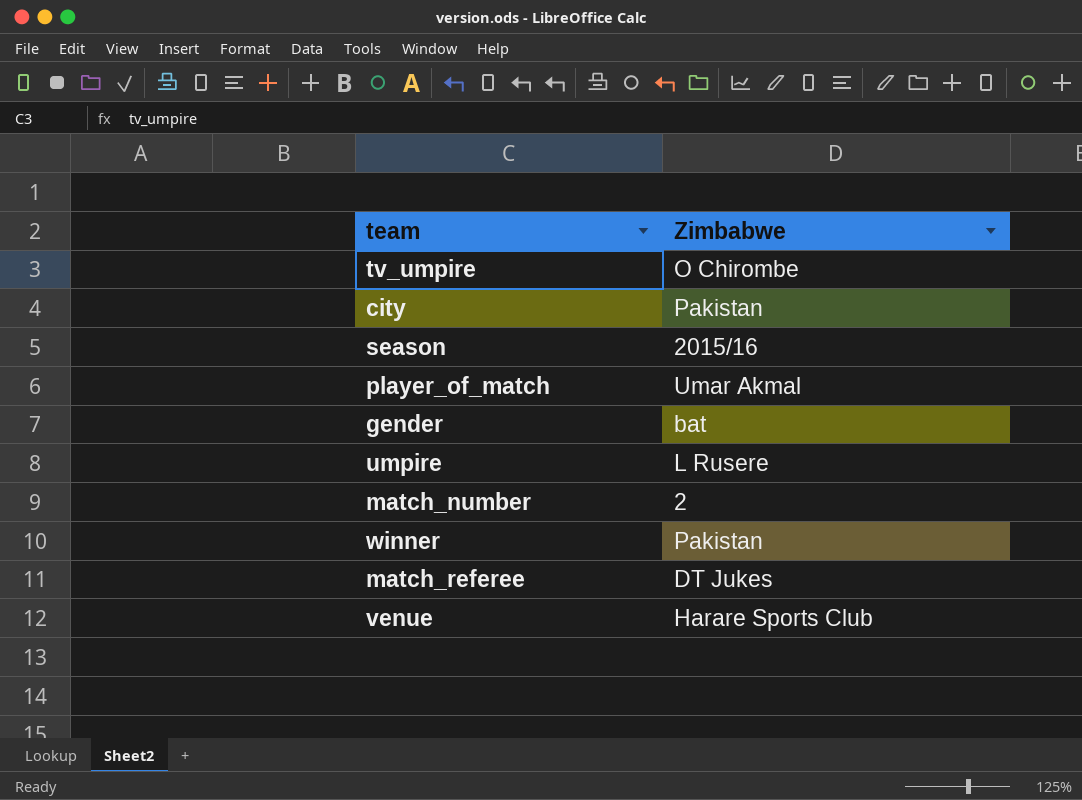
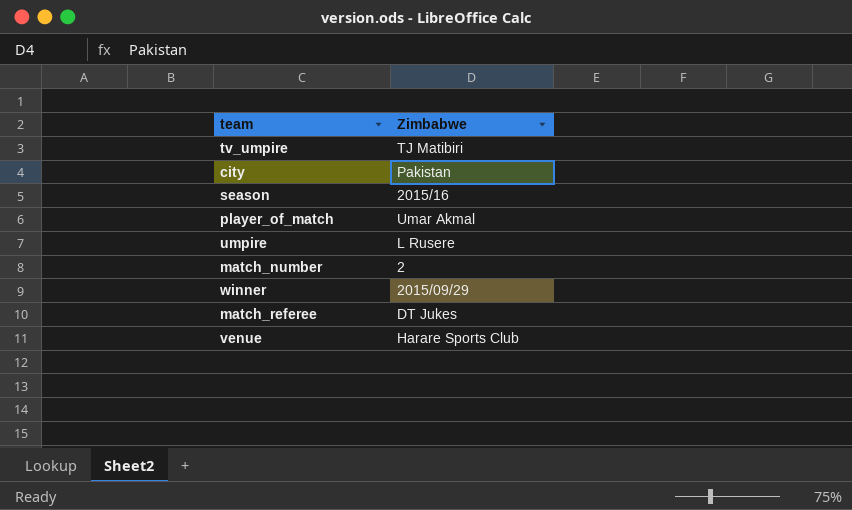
row gender: bat -> none
tv_umpire | Zimbabwe: O Chirombe -> TJ Matibiri
winner | Zimbabwe: Pakistan -> 2015/09/29

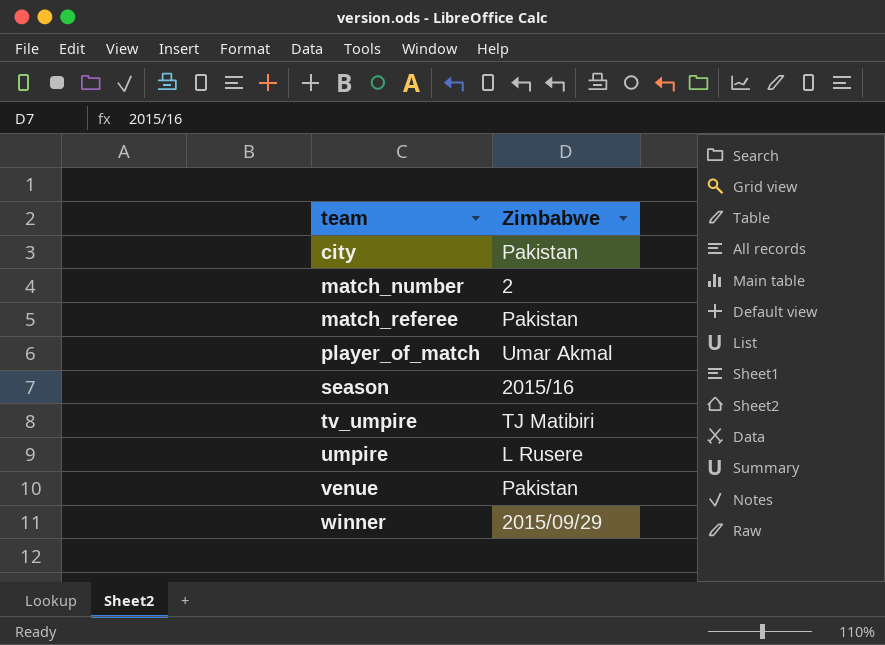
row order: none -> team ascending
match_referee | Zimbabwe: DT Jukes -> Pakistan
venue | Zimbabwe: Harare Sports Club -> Pakistan

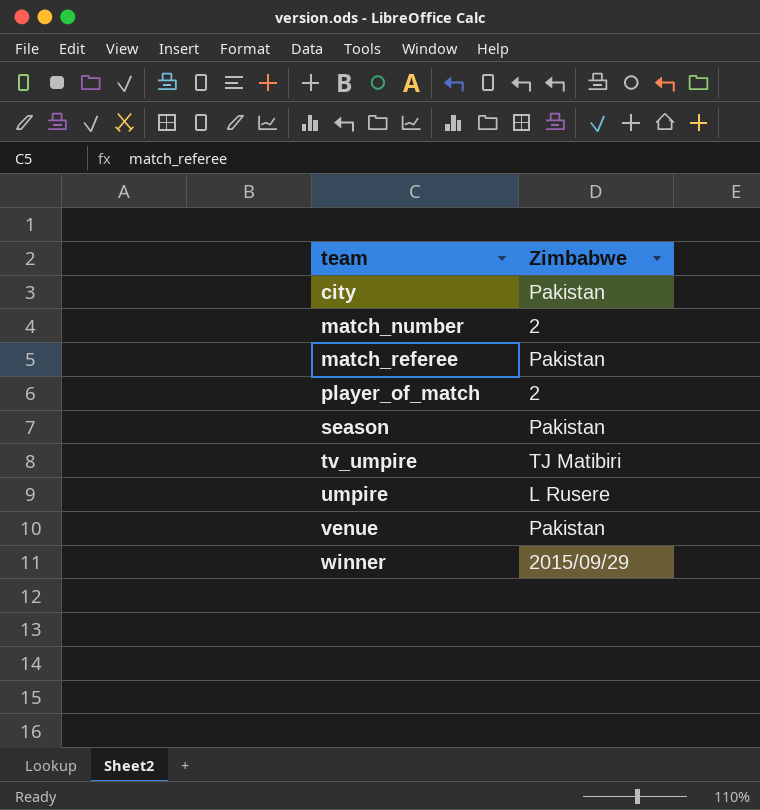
player_of_match | Zimbabwe: Umar Akmal -> 2
season | Zimbabwe: 2015/16 -> Pakistan

